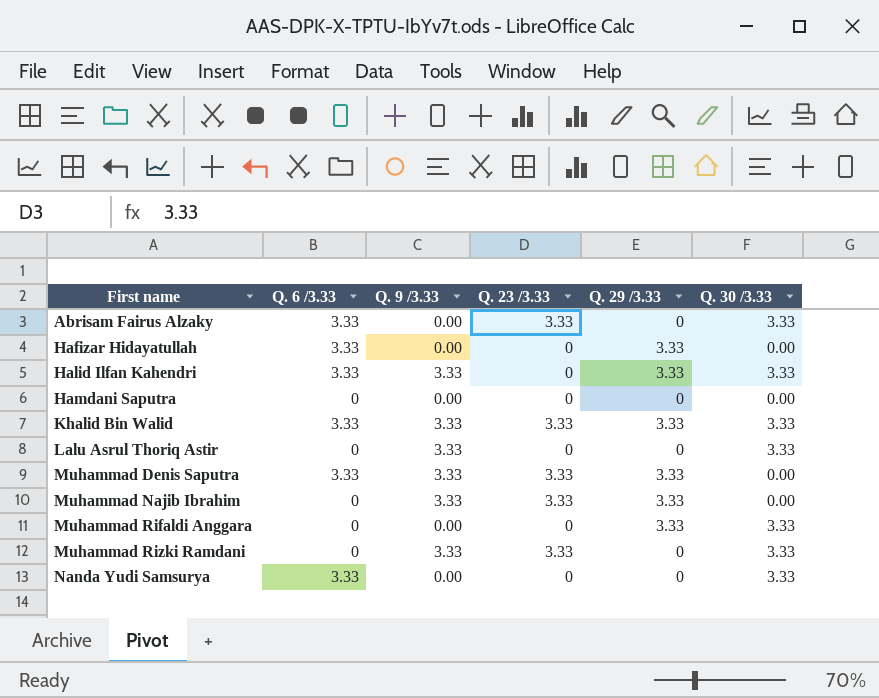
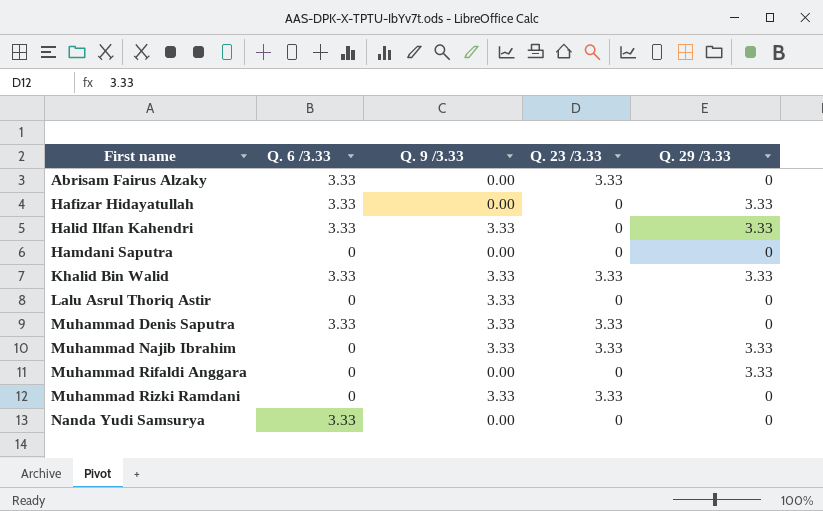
column Q. 30 /3.33 | position: 6 -> none
Muhammad Denis Saputra | Q. 29 /3.33: 3.33 -> 0

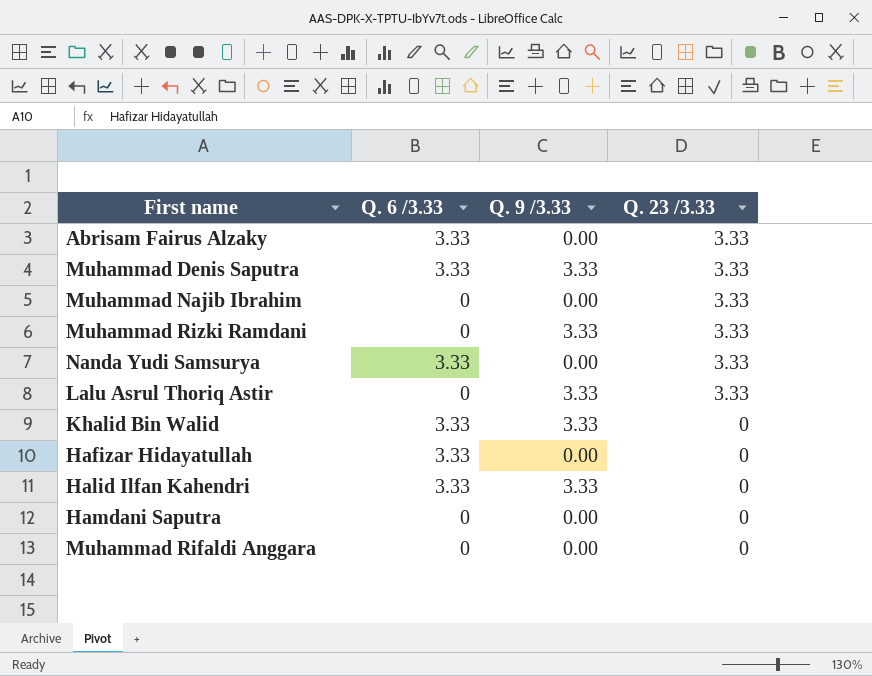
row order: First name ascending -> Q. 23 /3.33 descending
column Q. 29 /3.33 | position: 5 -> none
Muhammad Najib Ibrahim | Q. 9 /3.33: 3.33 -> 0.00
Nanda Yudi Samsurya | Q. 23 /3.33: 0 -> 3.33
Lalu Asrul Thoriq Astir | Q. 23 /3.33: 0 -> 3.33
Khalid Bin Walid | Q. 23 /3.33: 3.33 -> 0

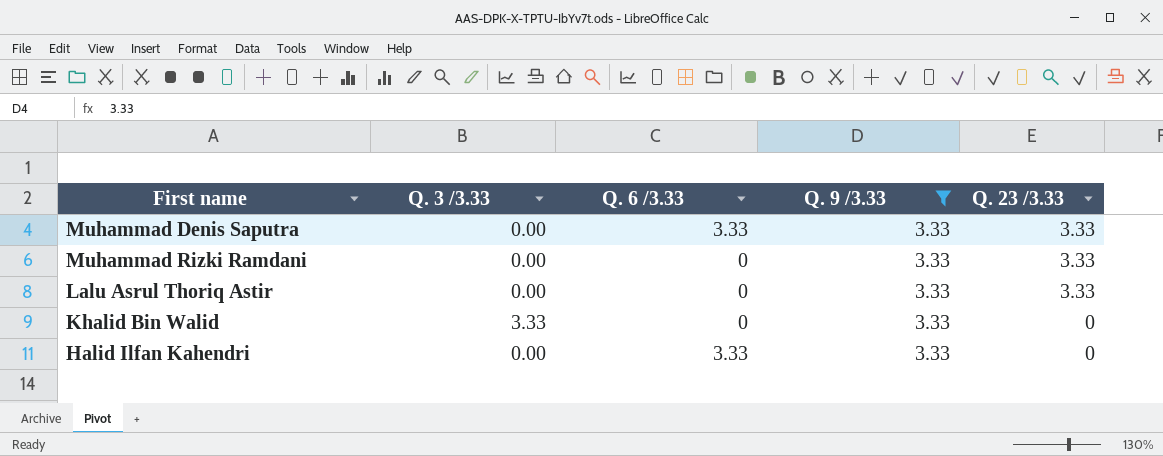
filter: none -> Q. 9 /3.33 = 3.33
column Q. 3 /3.33 | position: none -> 2
Khalid Bin Walid | Q. 6 /3.33: 3.33 -> 0

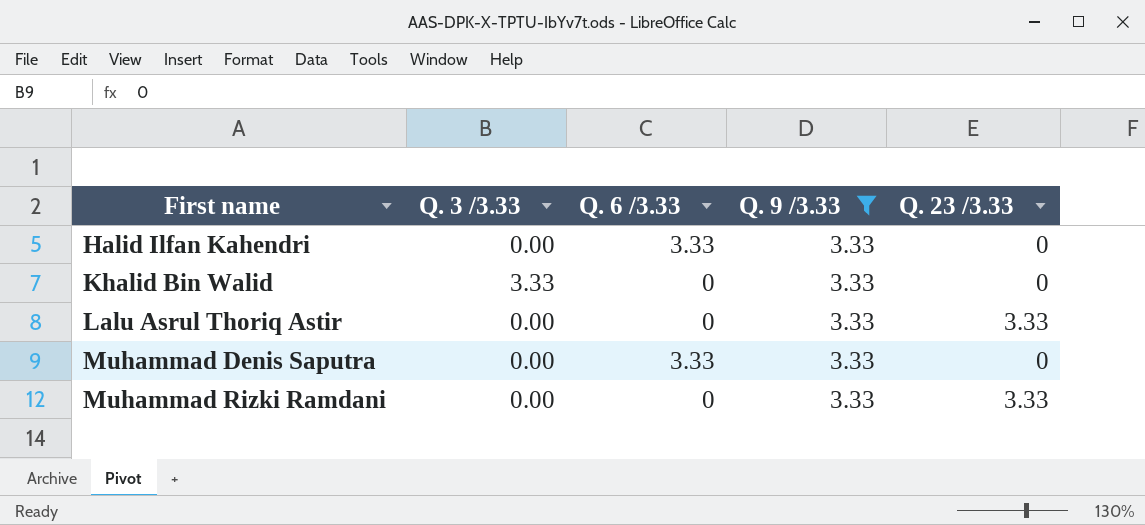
row order: Q. 23 /3.33 descending -> First name ascending
Muhammad Denis Saputra | Q. 23 /3.33: 3.33 -> 0

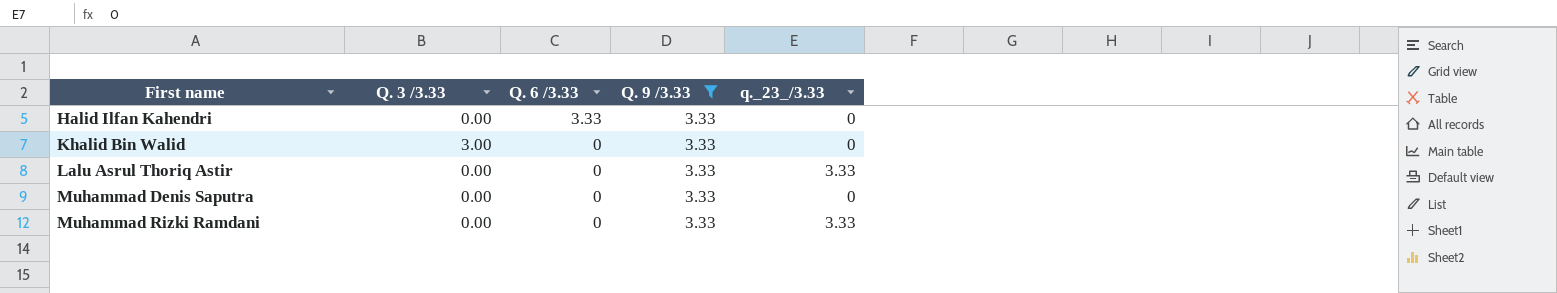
column name: Q. 23 /3.33 -> q._23_/3.33
Khalid Bin Walid | Q. 3 /3.33: 3.33 -> 3.00
Muhammad Denis Saputra | Q. 6 /3.33: 3.33 -> 0

